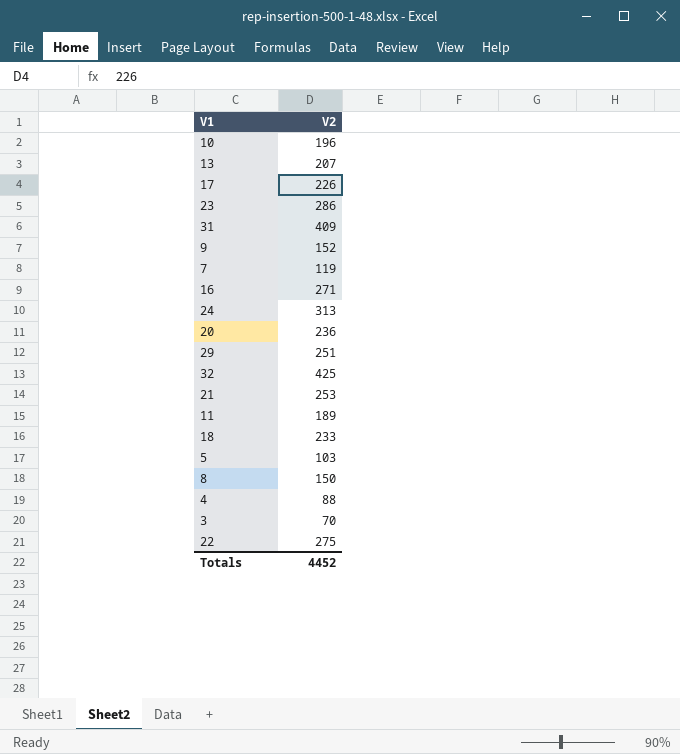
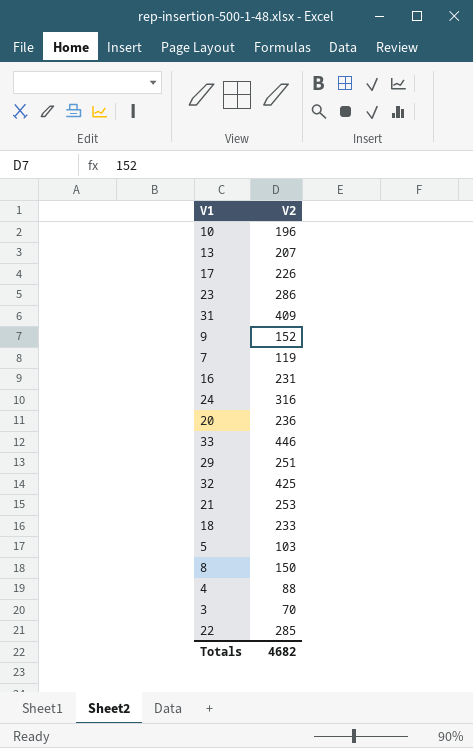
row 11: 189 -> none
16 | V2: 271 -> 231
24 | V2: 313 -> 316
row 33: none -> 446
22 | V2: 275 -> 285
Totals | V2: 4452 -> 4682

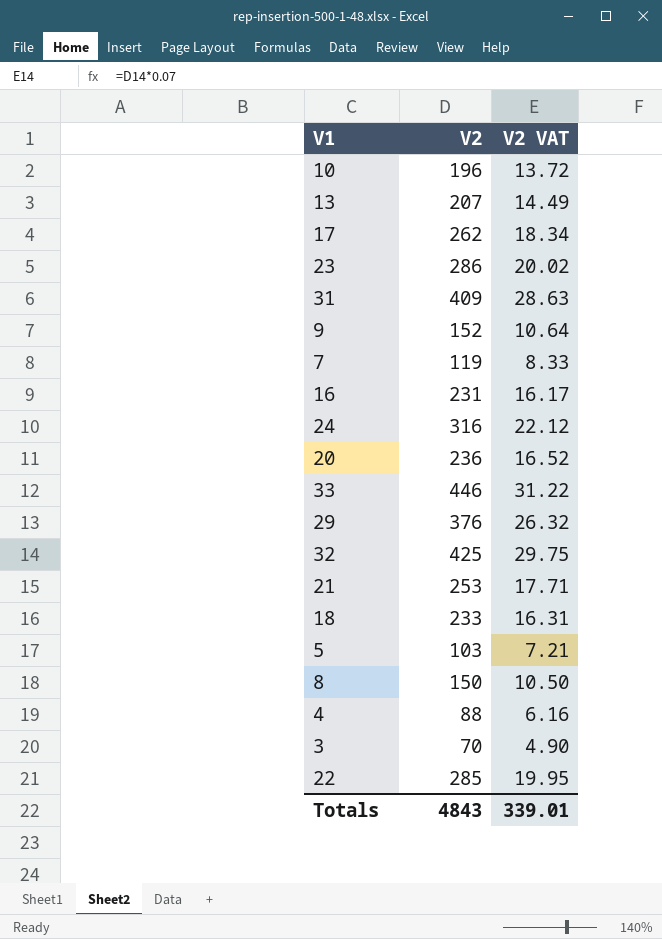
column V2 VAT | formula: none -> [V2] * 0.07
17 | V2: 226 -> 262
29 | V2: 251 -> 376
Totals | V2: 4682 -> 4843

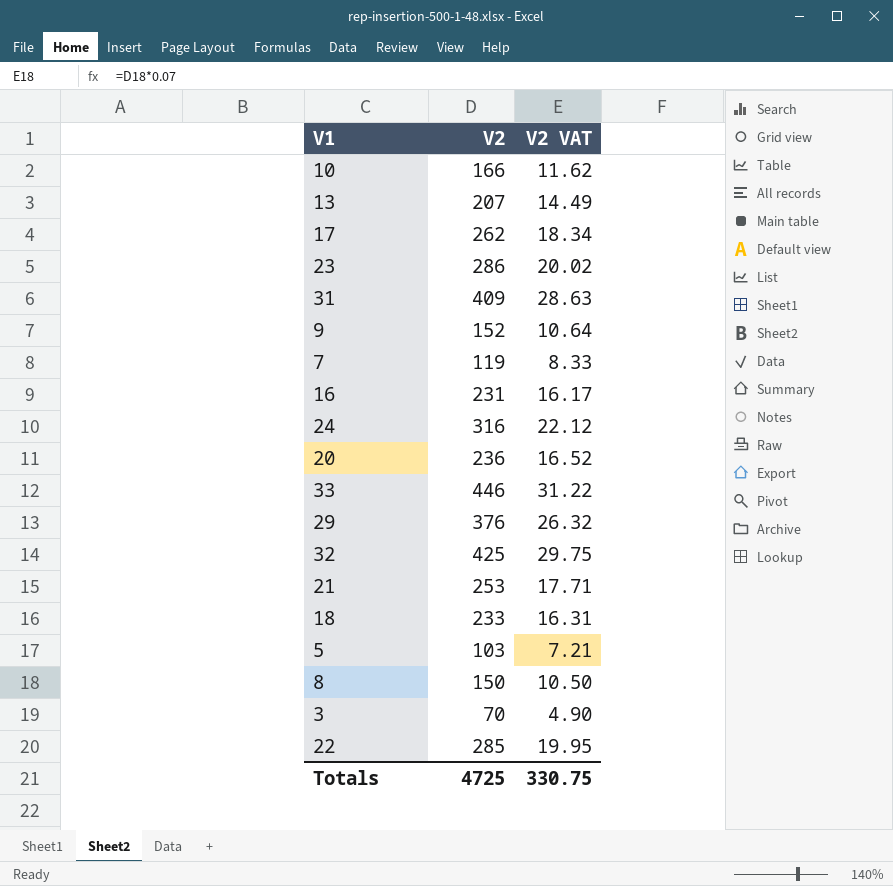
row 4: 88 | 6.16 -> none
10 | V2: 196 -> 166
10 | V2 VAT: 13.72 -> 11.62
Totals | V2: 4843 -> 4725
Totals | V2 VAT: 339.01 -> 330.75

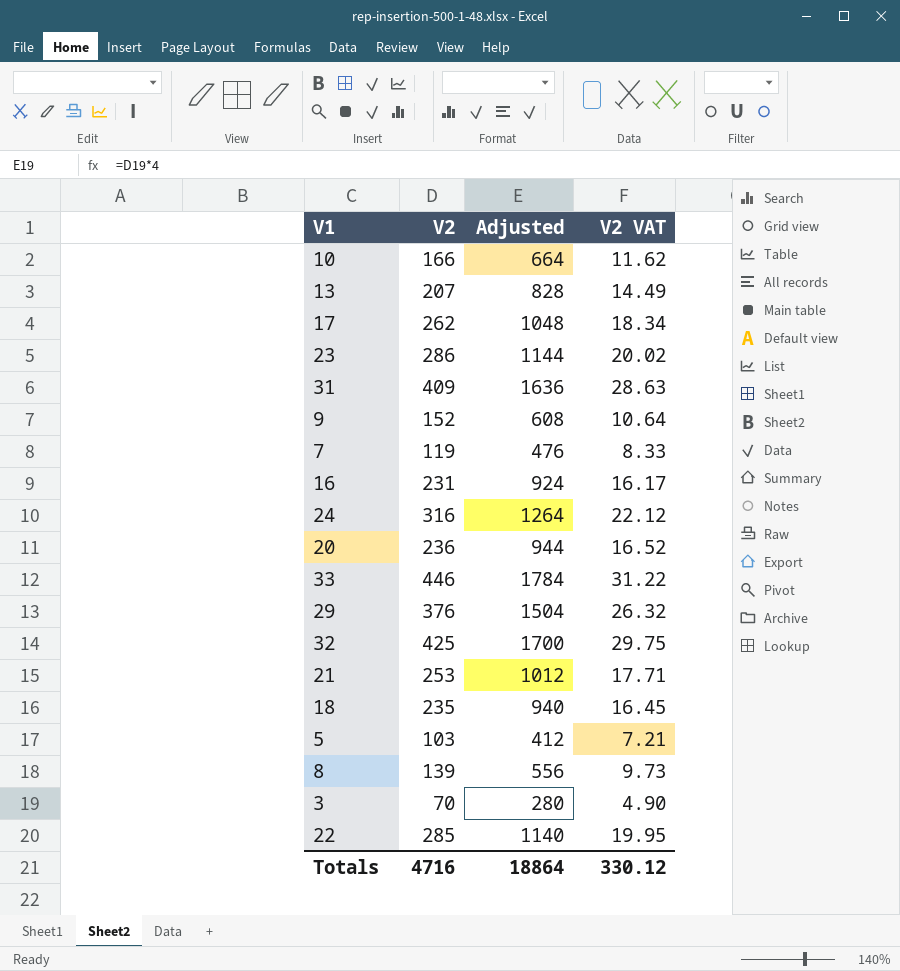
column Adjusted | formula: none -> [V2] * 4
18 | V2: 233 -> 235
18 | V2 VAT: 16.31 -> 16.45
8 | V2: 150 -> 139
8 | V2 VAT: 10.50 -> 9.73
Totals | V2: 4725 -> 4716
Totals | V2 VAT: 330.75 -> 330.12

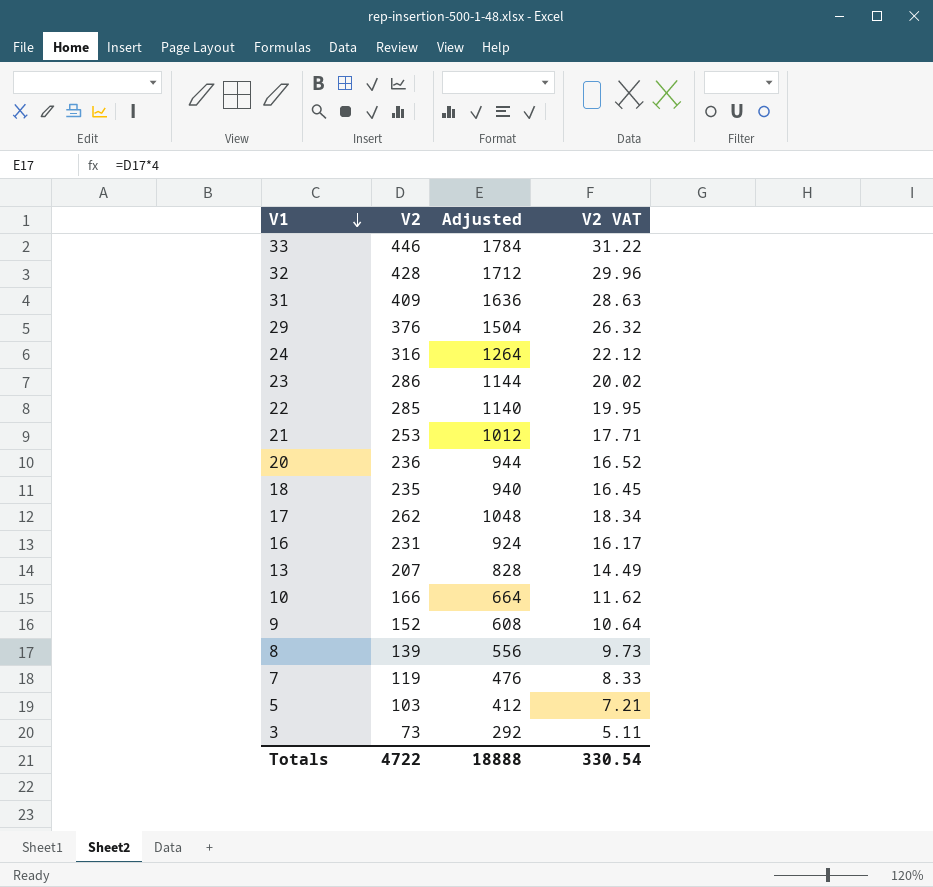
row order: none -> V1 descending
32 | V2: 425 -> 428
32 | Adjusted: 1700 -> 1712
32 | V2 VAT: 29.75 -> 29.96
3 | V2: 70 -> 73
3 | Adjusted: 280 -> 292
3 | V2 VAT: 4.90 -> 5.11
Totals | V2: 4716 -> 4722
Totals | Adjusted: 18864 -> 18888
Totals | V2 VAT: 330.12 -> 330.54

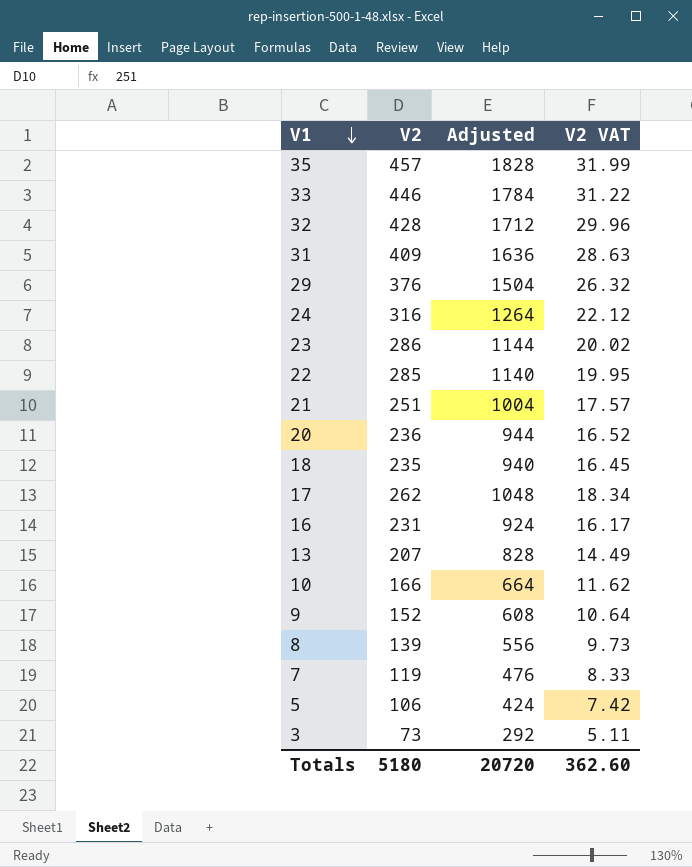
row 35: none -> 457 | 1828 | 31.99
21 | V2: 253 -> 251
21 | Adjusted: 1012 -> 1004
21 | V2 VAT: 17.71 -> 17.57
5 | V2: 103 -> 106
5 | Adjusted: 412 -> 424
5 | V2 VAT: 7.21 -> 7.42
Totals | V2: 4722 -> 5180
Totals | Adjusted: 18888 -> 20720
Totals | V2 VAT: 330.54 -> 362.60

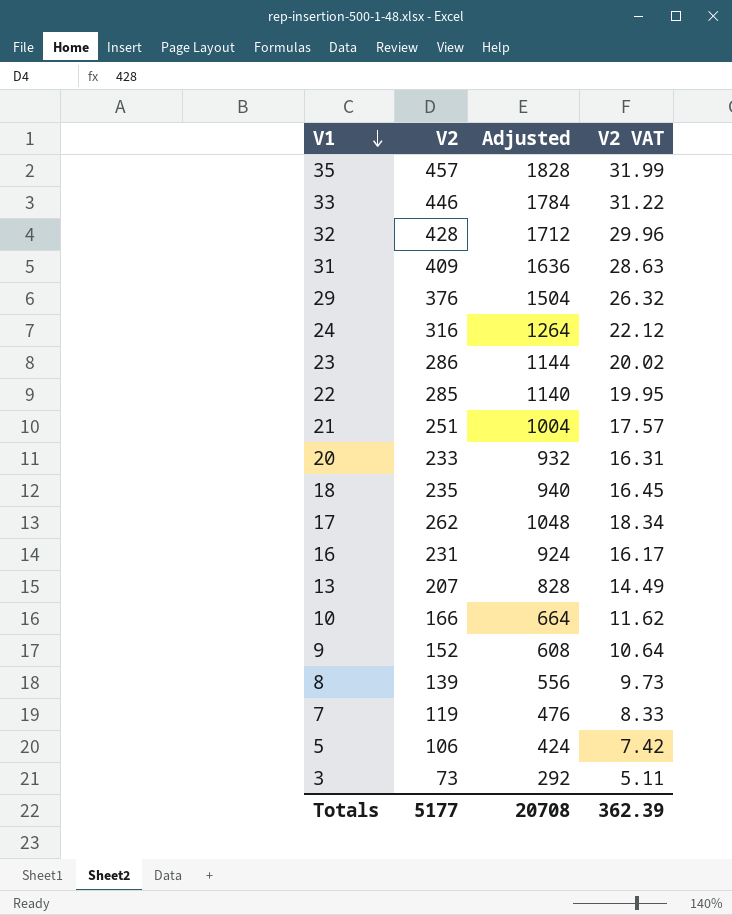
20 | V2: 236 -> 233
20 | Adjusted: 944 -> 932
20 | V2 VAT: 16.52 -> 16.31
Totals | V2: 5180 -> 5177
Totals | Adjusted: 20720 -> 20708
Totals | V2 VAT: 362.60 -> 362.39

